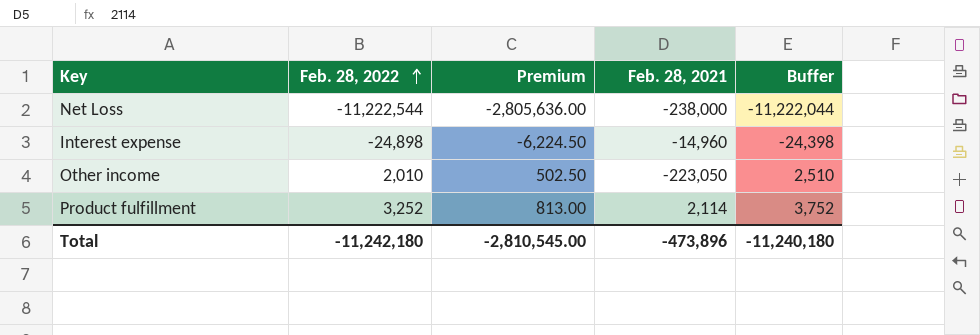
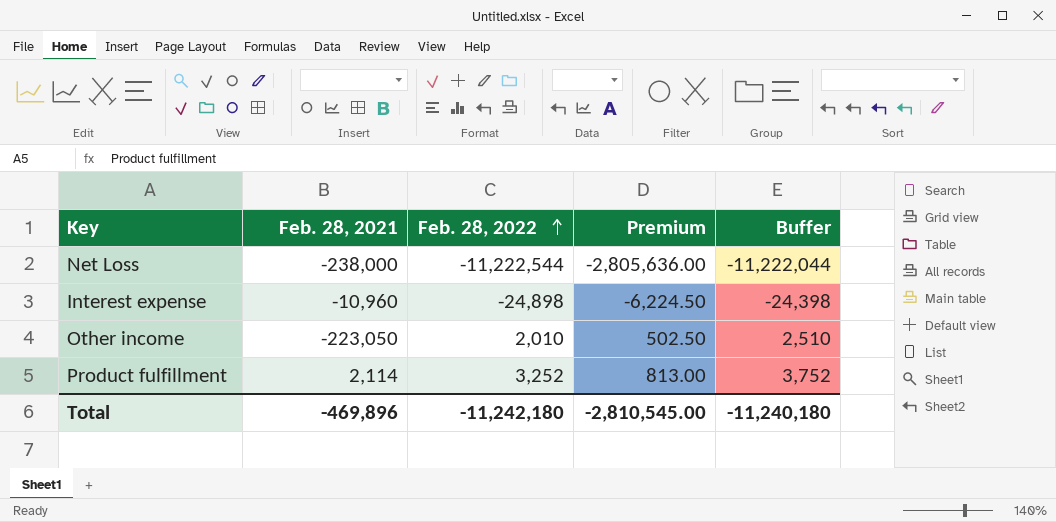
column Feb. 28, 2021 | position: 4 -> 2
Interest expense | Feb. 28, 2021: -14,960 -> -10,960
Total | Feb. 28, 2021: -473,896 -> -469,896

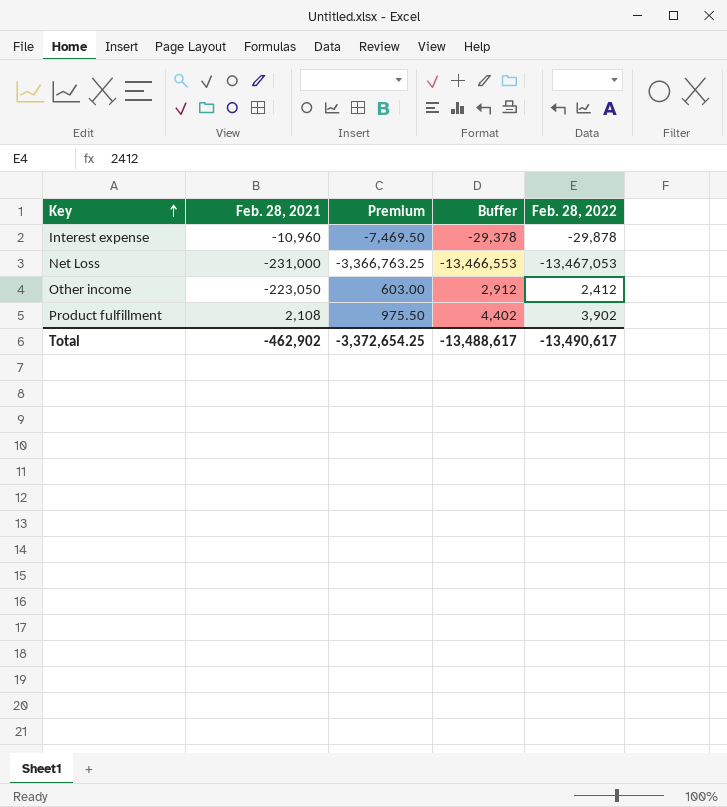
row order: Feb. 28, 2022 ascending -> Key ascending
column Feb. 28, 2022 | position: 3 -> 5
Interest expense | Premium: -6,224.50 -> -7,469.50
Interest expense | Buffer: -24,398 -> -29,378
Interest expense | Feb. 28, 2022: -24,898 -> -29,878
Net Loss | Feb. 28, 2021: -238,000 -> -231,000
Net Loss | Premium: -2,805,636.00 -> -3,366,763.25
Net Loss | Buffer: -11,222,044 -> -13,466,553
Net Loss | Feb. 28, 2022: -11,222,544 -> -13,467,053
Other income | Premium: 502.50 -> 603.00
Other income | Buffer: 2,510 -> 2,912
Other income | Feb. 28, 2022: 2,010 -> 2,412
Product fulfillment | Feb. 28, 2021: 2,114 -> 2,108
Product fulfillment | Premium: 813.00 -> 975.50
Product fulfillment | Buffer: 3,752 -> 4,402
Product fulfillment | Feb. 28, 2022: 3,252 -> 3,902
Total | Feb. 28, 2021: -469,896 -> -462,902
Total | Premium: -2,810,545.00 -> -3,372,654.25
Total | Buffer: -11,240,180 -> -13,488,617
Total | Feb. 28, 2022: -11,242,180 -> -13,490,617

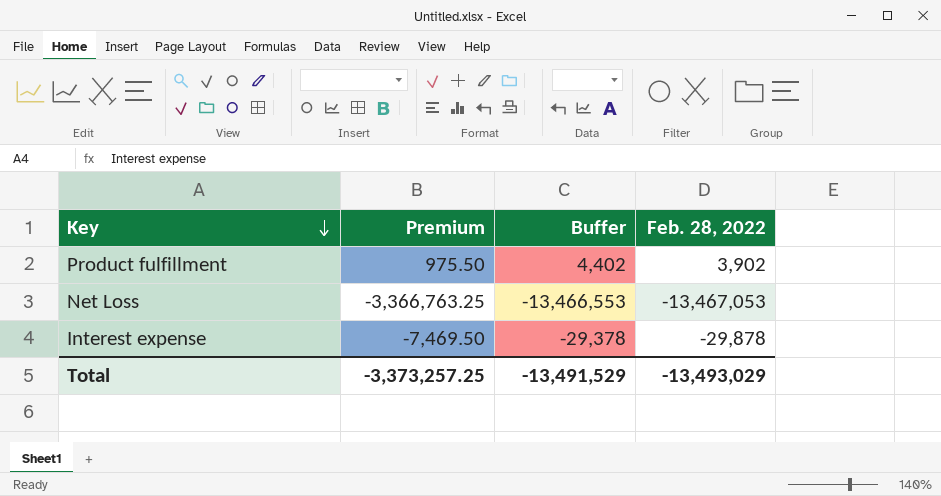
row order: Key ascending -> Key descending
column Feb. 28, 2021 | position: 2 -> none
row Other income: -223,050 | 603.00 | 2,912 | 2,412 -> none
Total | Premium: -3,372,654.25 -> -3,373,257.25
Total | Buffer: -13,488,617 -> -13,491,529
Total | Feb. 28, 2022: -13,490,617 -> -13,493,029

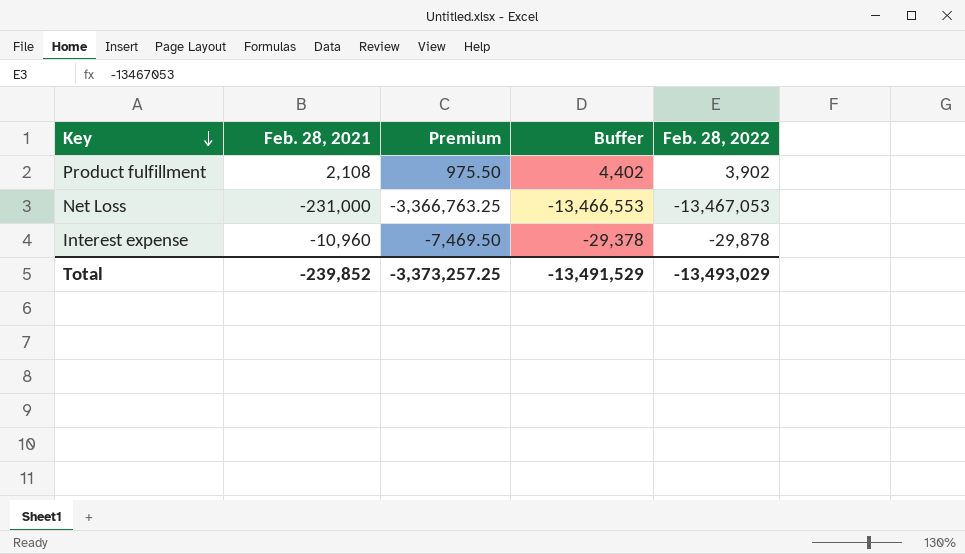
column Feb. 28, 2021 | position: none -> 2

